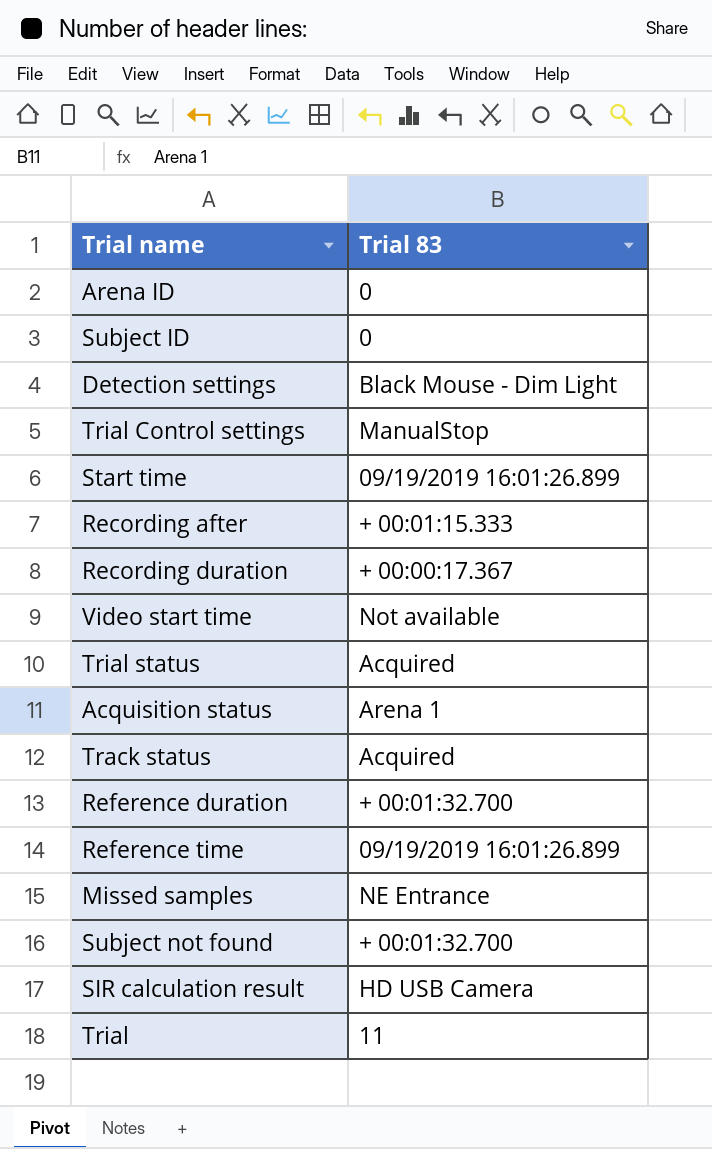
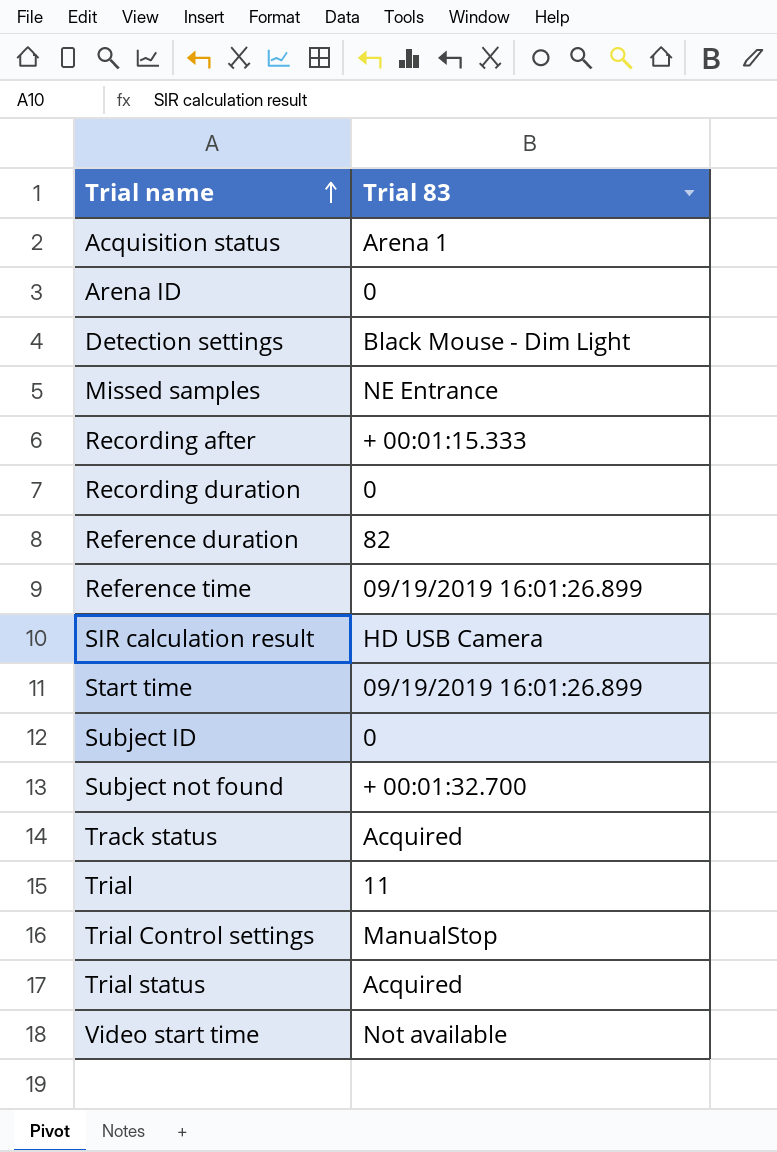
row order: none -> Trial name ascending
Recording duration | Trial 83: + 00:00:17.367 -> 0
Reference duration | Trial 83: + 00:01:32.700 -> 82

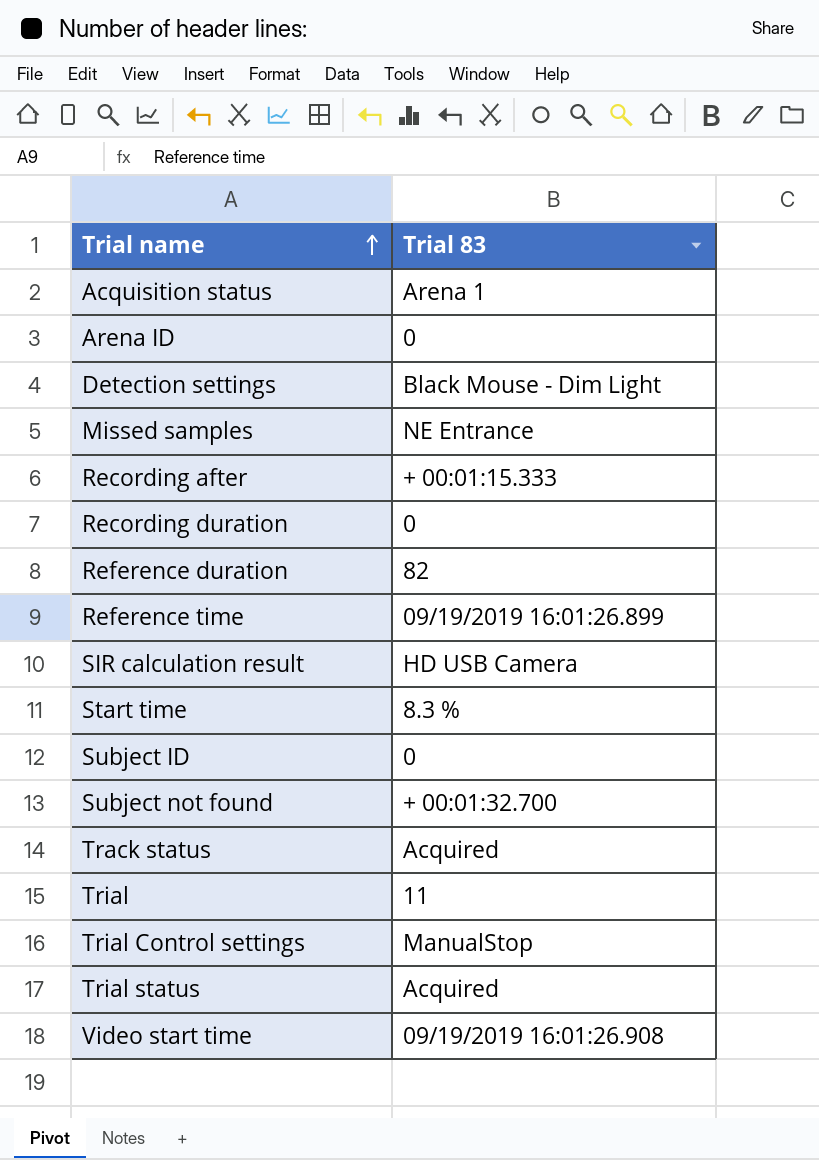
Start time | Trial 83: 09/19/2019 16:01:26.899 -> 8.3 %
Video start time | Trial 83: Not available -> 09/19/2019 16:01:26.908

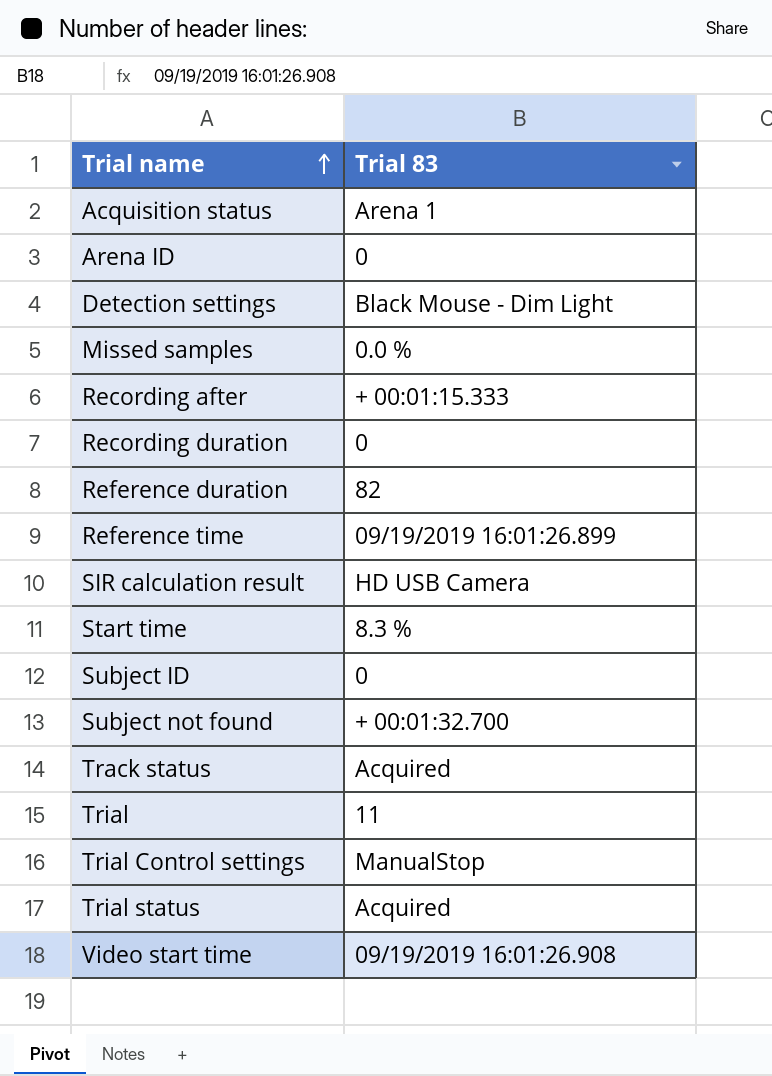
Missed samples | Trial 83: NE Entrance -> 0.0 %

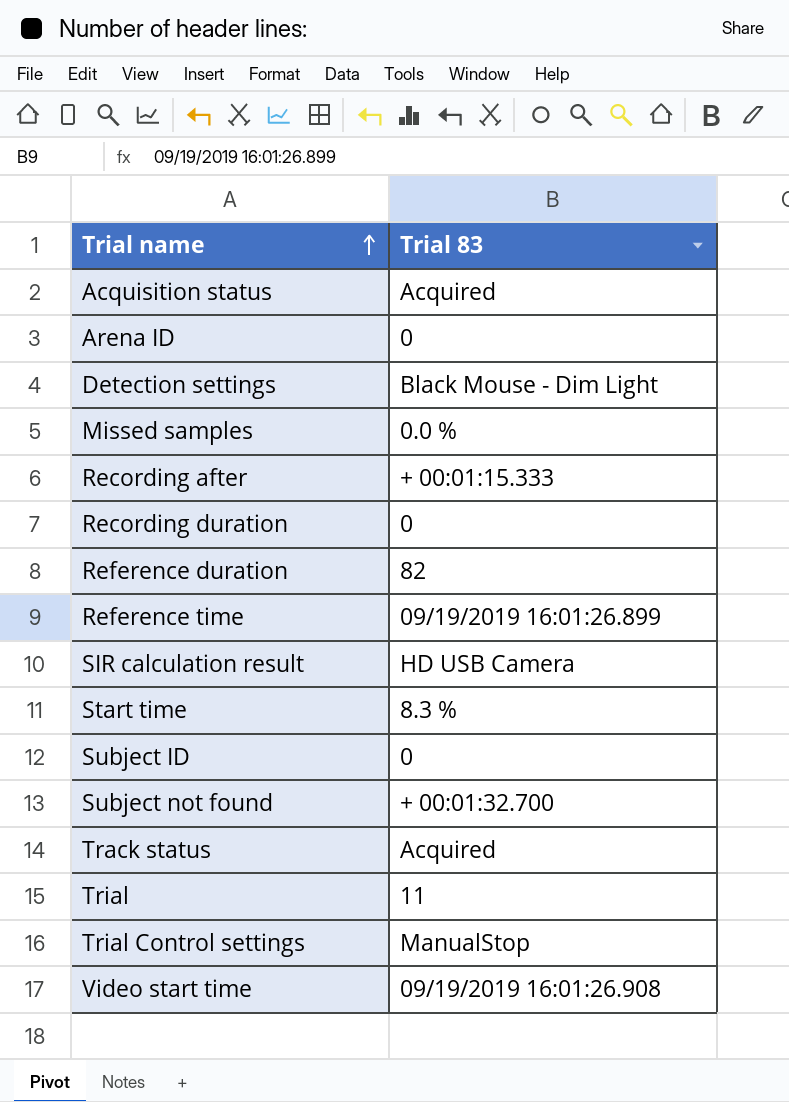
row Trial status: Acquired -> none
Acquisition status | Trial 83: Arena 1 -> Acquired

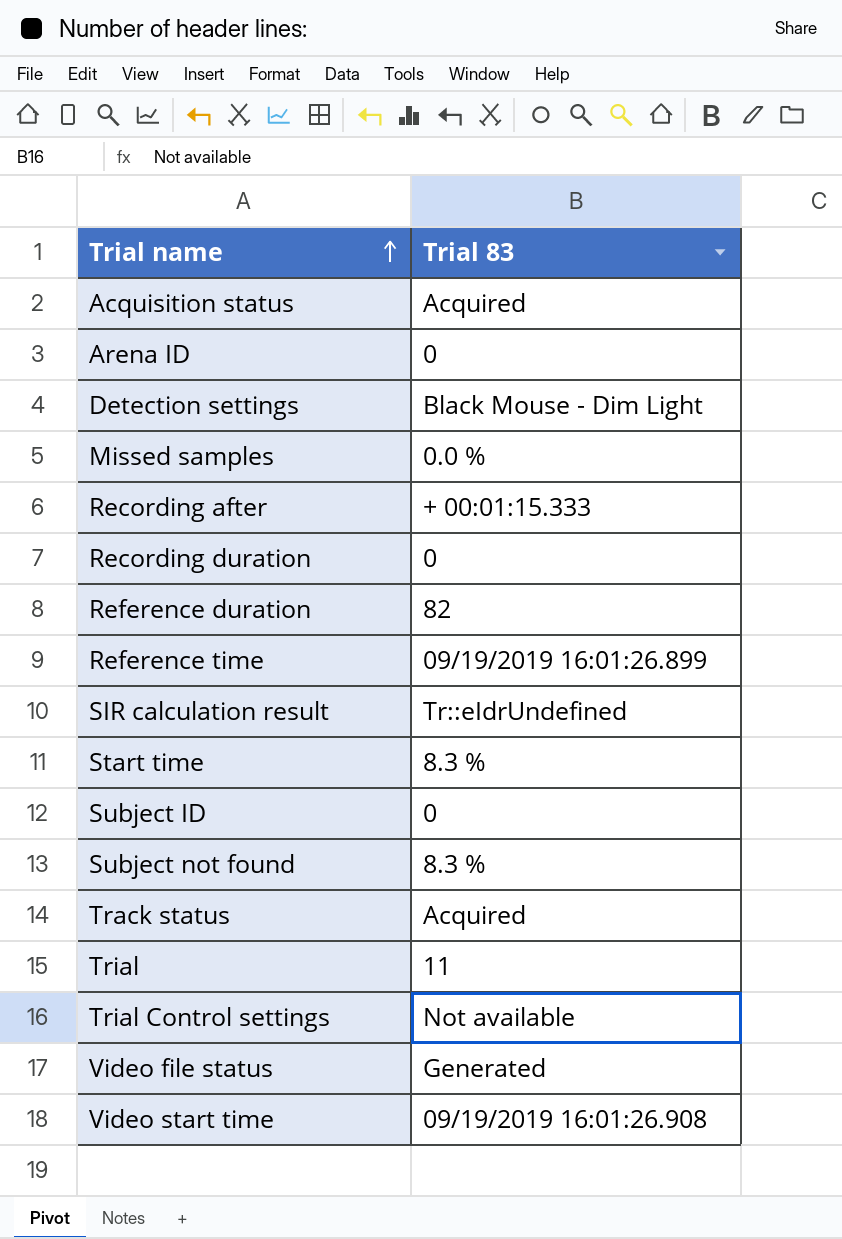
SIR calculation result | Trial 83: HD USB Camera -> Tr::eIdrUndefined
Subject not found | Trial 83: + 00:01:32.700 -> 8.3 %
Trial Control settings | Trial 83: ManualStop -> Not available
row Video file status: none -> Generated

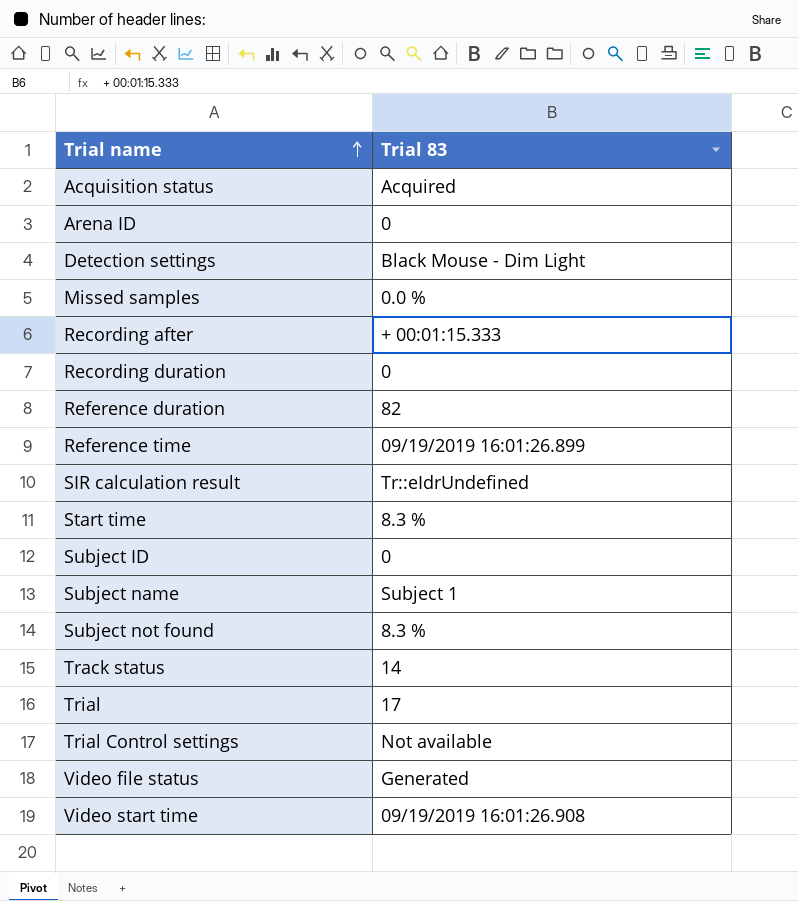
row Subject name: none -> Subject 1
Track status | Trial 83: Acquired -> 14
Trial | Trial 83: 11 -> 17

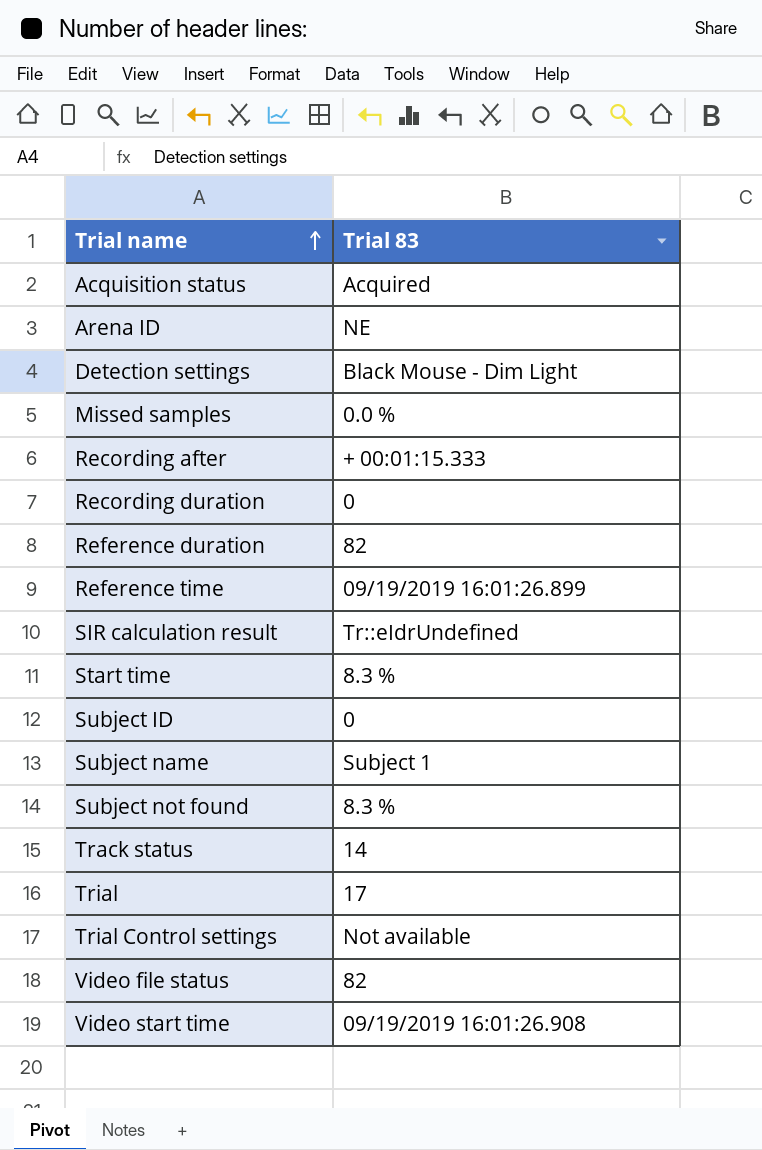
Arena ID | Trial 83: 0 -> NE
Video file status | Trial 83: Generated -> 82

